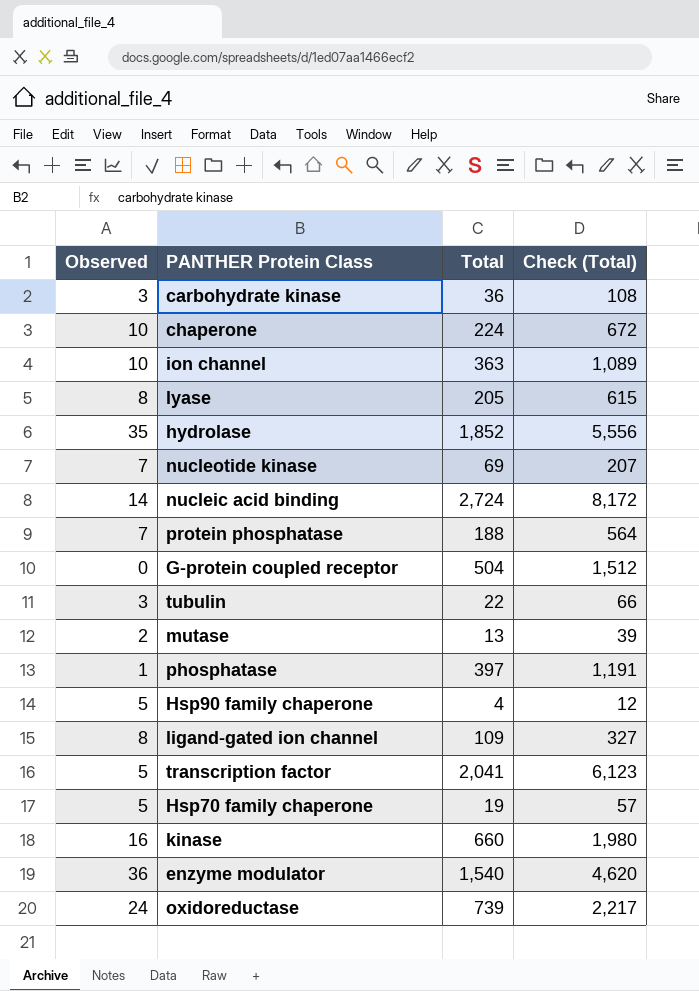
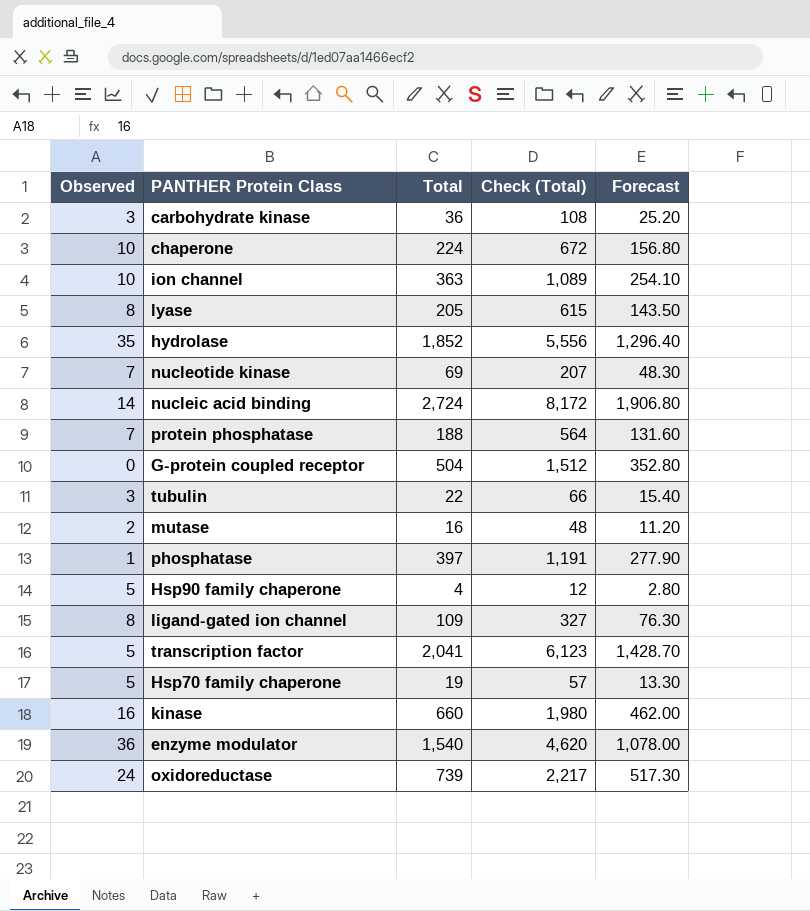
column Forecast | formula: none -> [Total] * 0.7
mutase | Total: 13 -> 16
mutase | Check (Total): 39 -> 48

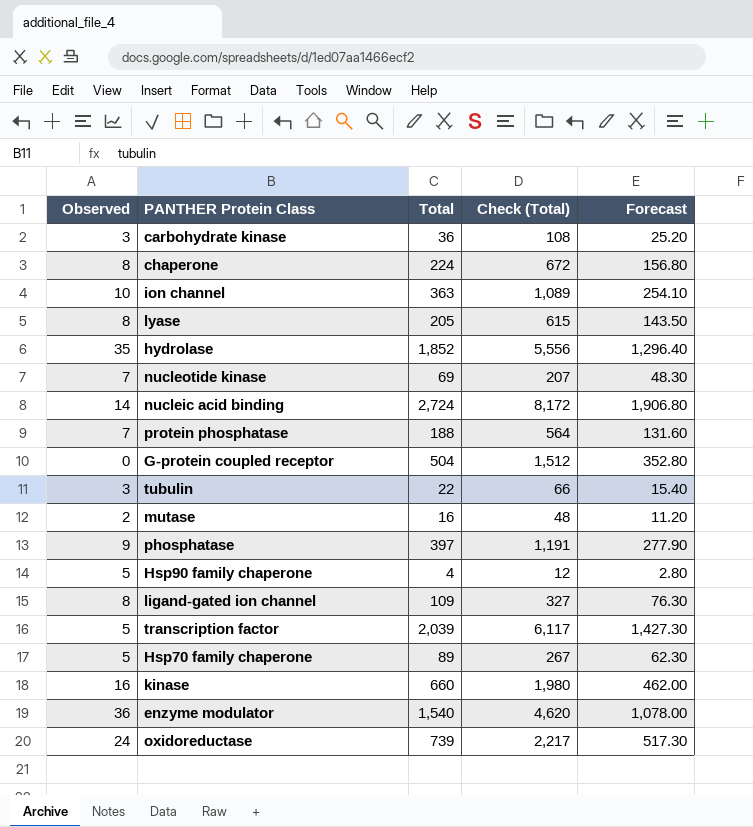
chaperone | Observed: 10 -> 8
phosphatase | Observed: 1 -> 9
transcription factor | Total: 2,041 -> 2,039
transcription factor | Check (Total): 6,123 -> 6,117
transcription factor | Forecast: 1,428.70 -> 1,427.30
Hsp70 family chaperone | Total: 19 -> 89
Hsp70 family chaperone | Check (Total): 57 -> 267
Hsp70 family chaperone | Forecast: 13.30 -> 62.30

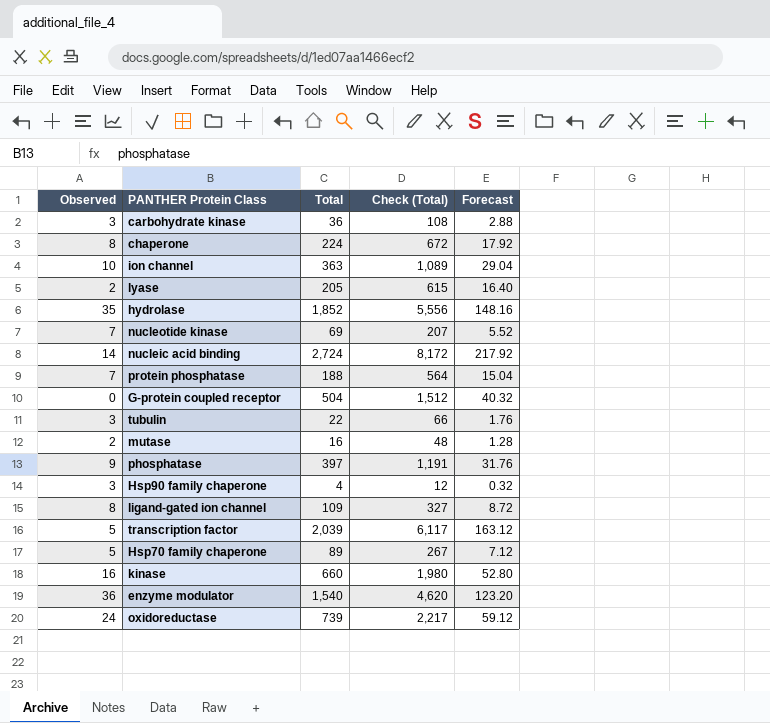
column Forecast | formula: [Total] * 0.7 -> [Total] * 0.08
lyase | Observed: 8 -> 2
Hsp90 family chaperone | Observed: 5 -> 3

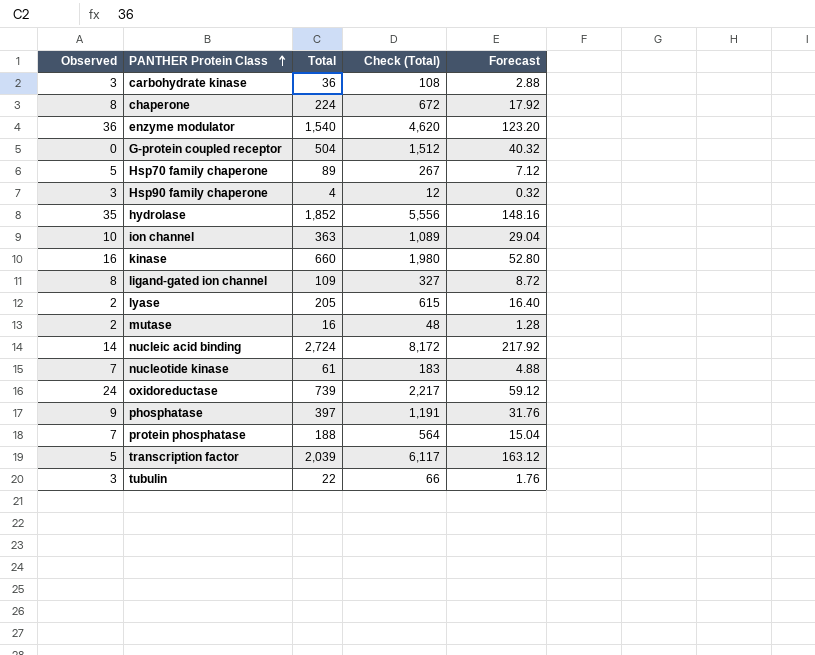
row order: none -> PANTHER Protein Class ascending
nucleotide kinase | Total: 69 -> 61
nucleotide kinase | Check (Total): 207 -> 183
nucleotide kinase | Forecast: 5.52 -> 4.88

